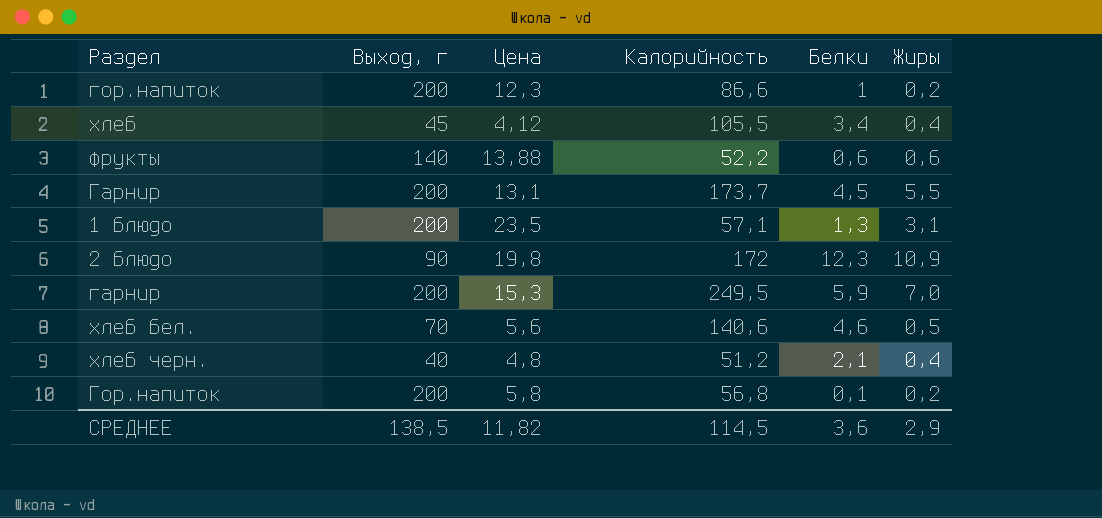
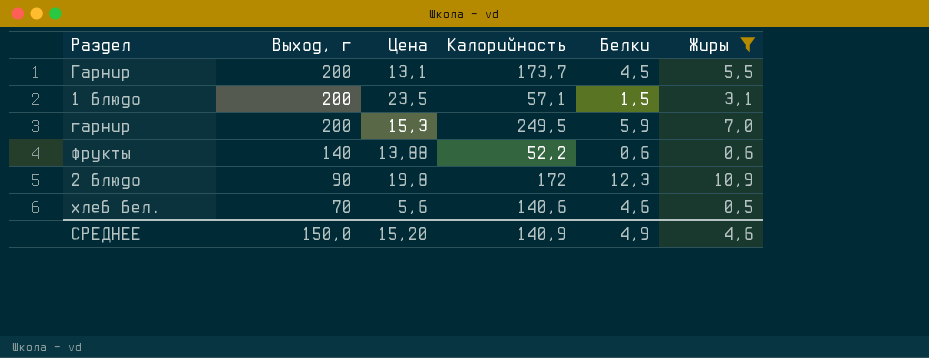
filter: none -> Жиры >= 0,5
row order: none -> Выход, г descending
1 блюдо | Белки: 1,3 -> 1,5
СРЕДНЕЕ | Выход, г: 138,5 -> 150,0
СРЕДНЕЕ | Цена: 11,82 -> 15,20
СРЕДНЕЕ | Калорийность: 114,5 -> 140,9
СРЕДНЕЕ | Белки: 3,6 -> 4,9
СРЕДНЕЕ | Жиры: 2,9 -> 4,6

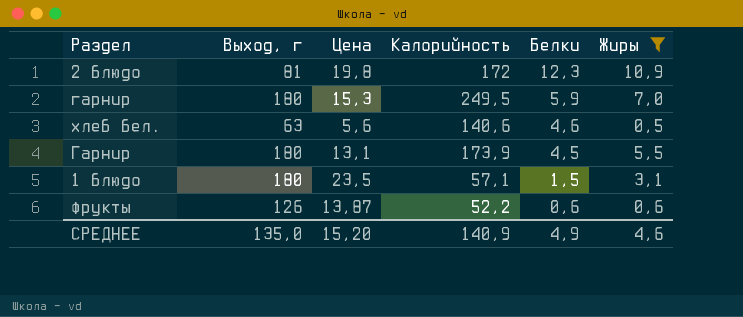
row order: Выход, г descending -> Белки descending
2 блюдо | Выход, г: 90 -> 81
гарнир | Выход, г: 200 -> 180
хлеб бел. | Выход, г: 70 -> 63
Гарнир | Выход, г: 200 -> 180
Гарнир | Калорийность: 173,7 -> 173,9
1 блюдо | Выход, г: 200 -> 180
фрукты | Выход, г: 140 -> 126
фрукты | Цена: 13,88 -> 13,87
СРЕДНЕЕ | Выход, г: 150,0 -> 135,0

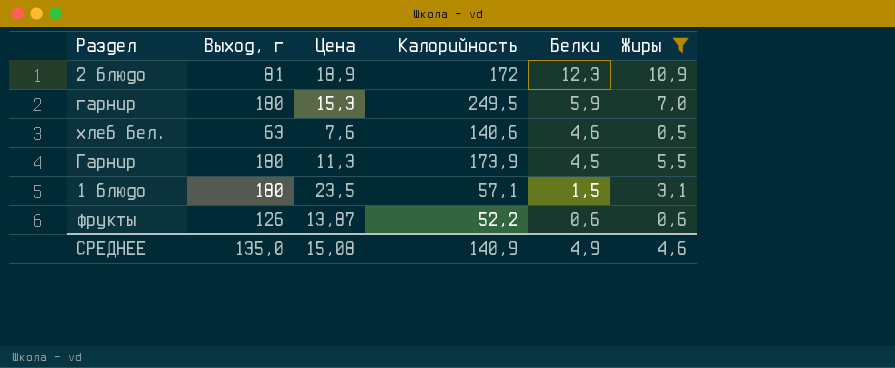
2 блюдо | Цена: 19,8 -> 18,9
хлеб бел. | Цена: 5,6 -> 7,6
Гарнир | Цена: 13,1 -> 11,3
СРЕДНЕЕ | Цена: 15,20 -> 15,08

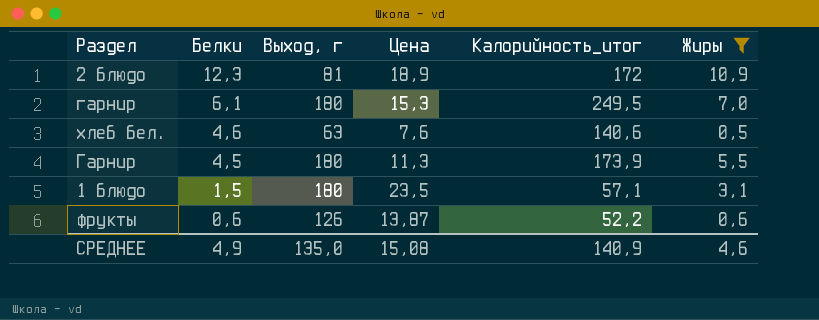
column Белки | position: 5 -> 2
column name: Калорийность -> Калорийность_итог
гарнир | Белки: 5,9 -> 6,1

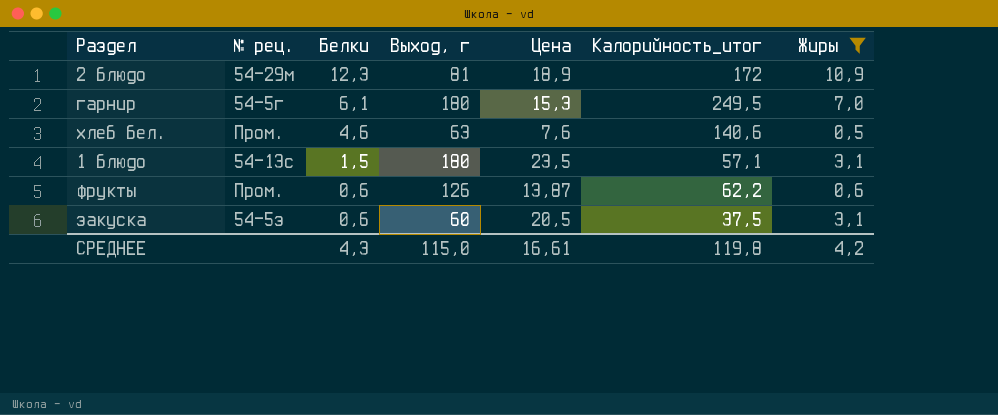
column № рец. | position: none -> 2
row Гарнир: 4,5 | 180 | 11,3 | 173,9 | 5,5 -> none
фрукты | Калорийность_итог: 52,2 -> 62,2
row закуска: none -> 54-5з | 0,6 | 60 | 20,5 | 37,5 | 3,1
СРЕДНЕЕ | Белки: 4,9 -> 4,3
СРЕДНЕЕ | Выход, г: 135,0 -> 115,0
СРЕДНЕЕ | Цена: 15,08 -> 16,61
СРЕДНЕЕ | Калорийность_итог: 140,9 -> 119,8
СРЕДНЕЕ | Жиры: 4,6 -> 4,2

